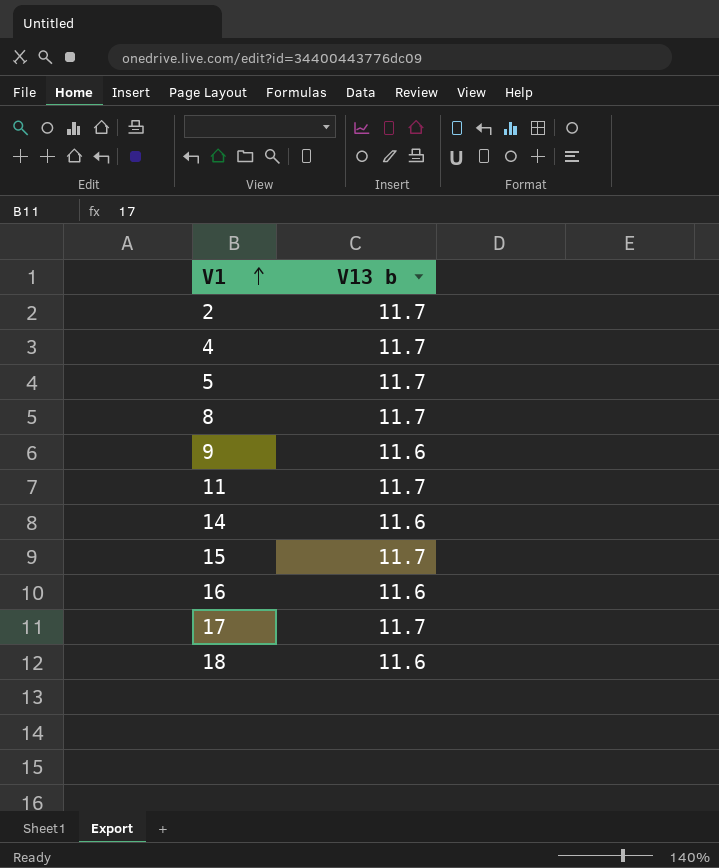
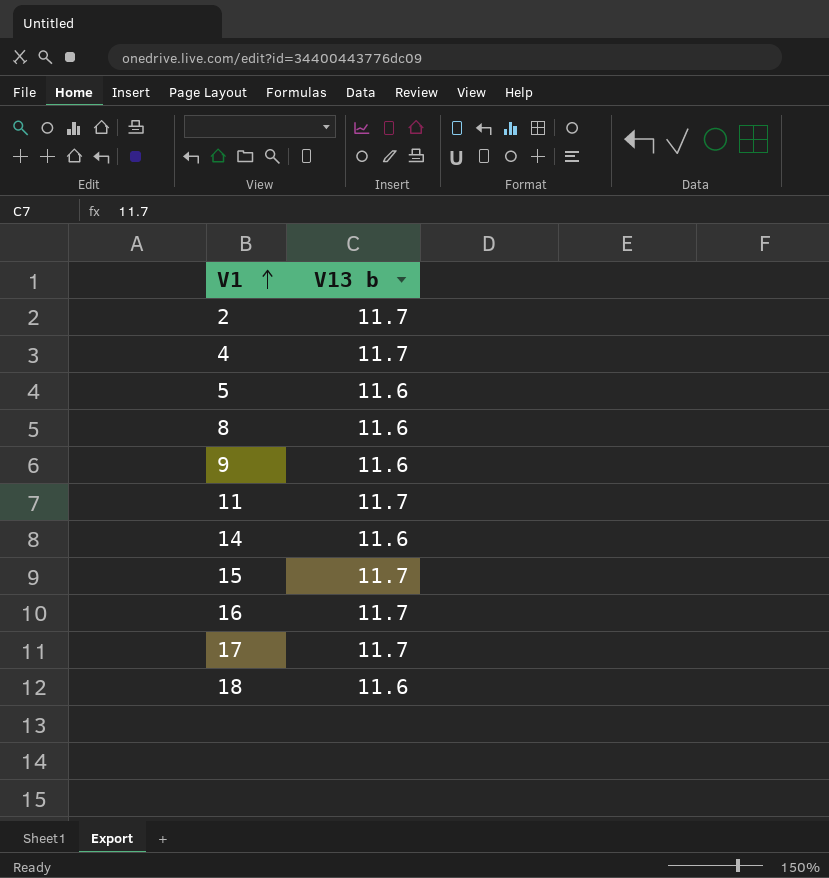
5 | V13 b: 11.7 -> 11.6
8 | V13 b: 11.7 -> 11.6
16 | V13 b: 11.6 -> 11.7

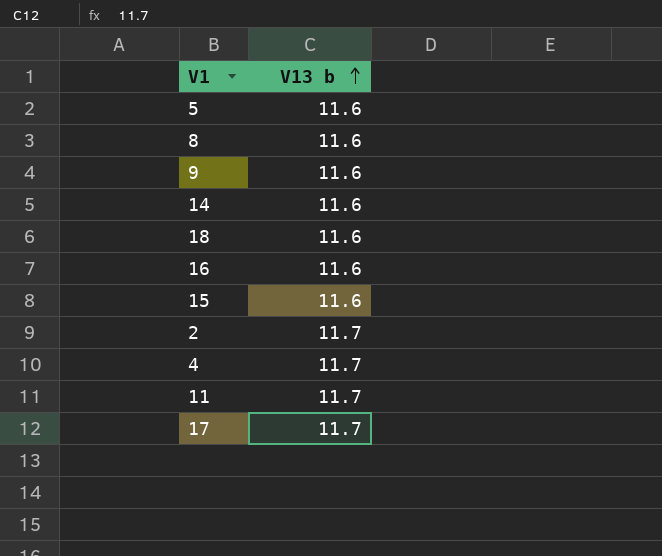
row order: V1 ascending -> V13 b ascending
16 | V13 b: 11.7 -> 11.6
15 | V13 b: 11.7 -> 11.6

